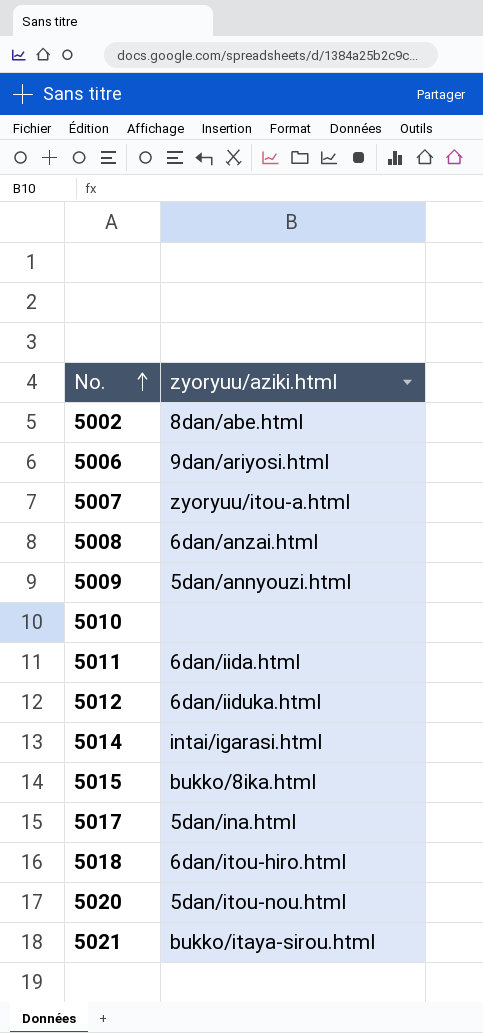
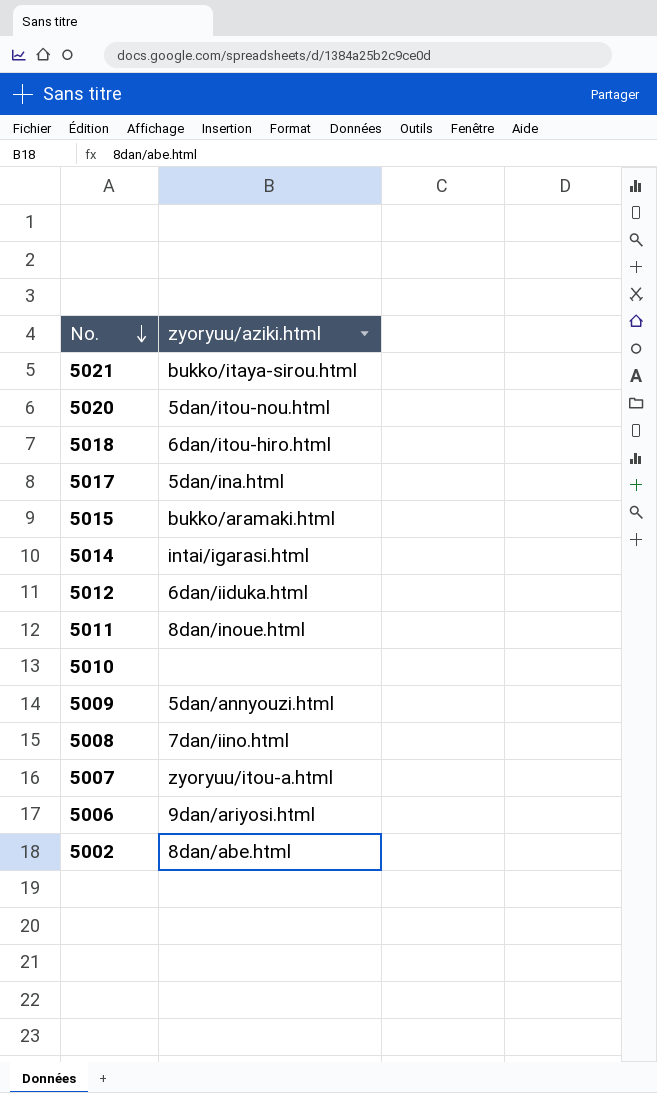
row order: No. ascending -> No. descending
5015 | zyoryuu/aziki.html: bukko/8ika.html -> bukko/aramaki.html
5011 | zyoryuu/aziki.html: 6dan/iida.html -> 8dan/inoue.html
5008 | zyoryuu/aziki.html: 6dan/anzai.html -> 7dan/iino.html

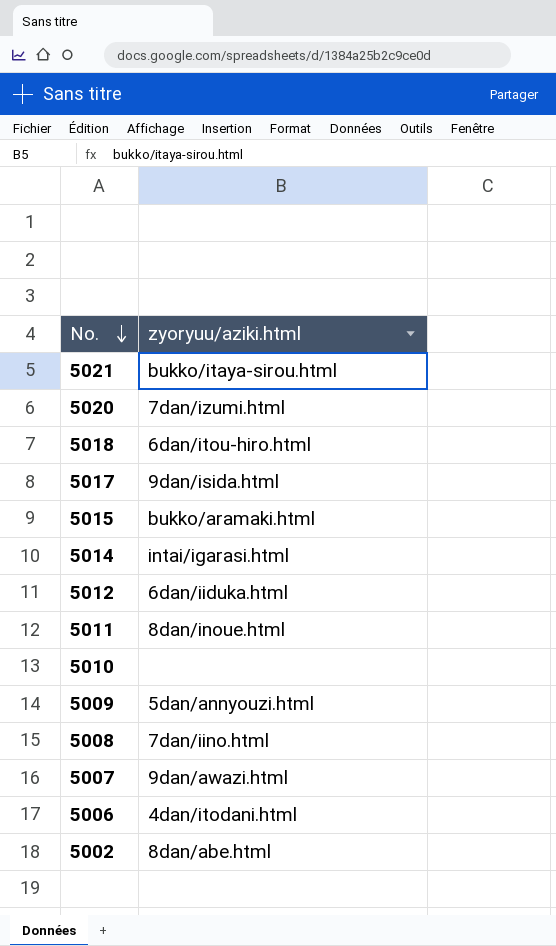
5020 | zyoryuu/aziki.html: 5dan/itou-nou.html -> 7dan/izumi.html
5017 | zyoryuu/aziki.html: 5dan/ina.html -> 9dan/isida.html
5007 | zyoryuu/aziki.html: zyoryuu/itou-a.html -> 9dan/awazi.html
5006 | zyoryuu/aziki.html: 9dan/ariyosi.html -> 4dan/itodani.html

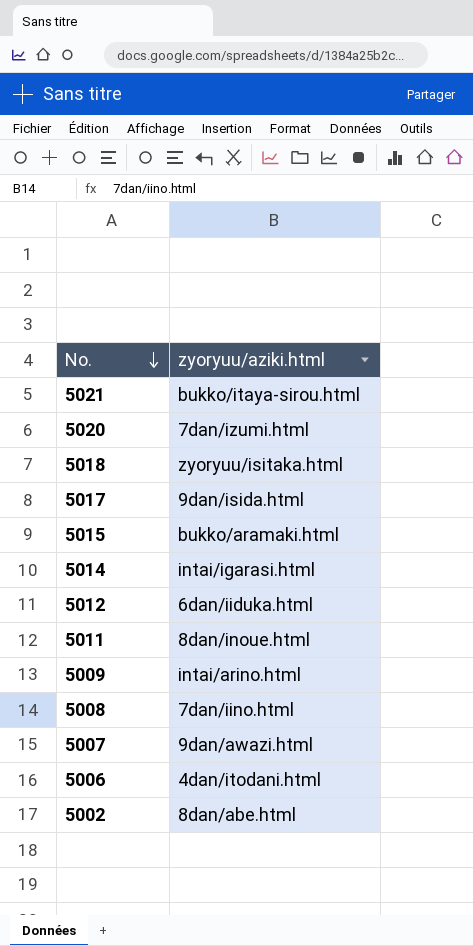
row 5010: none -> none
5018 | zyoryuu/aziki.html: 6dan/itou-hiro.html -> zyoryuu/isitaka.html
5009 | zyoryuu/aziki.html: 5dan/annyouzi.html -> intai/arino.html

